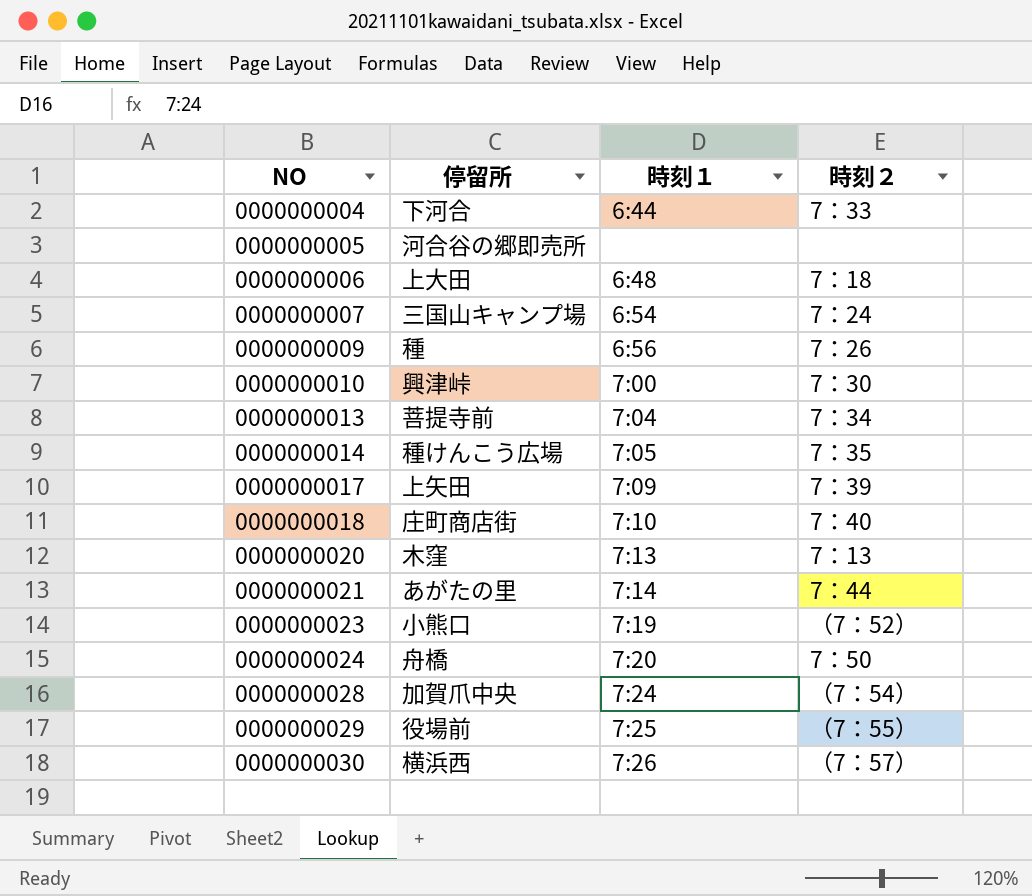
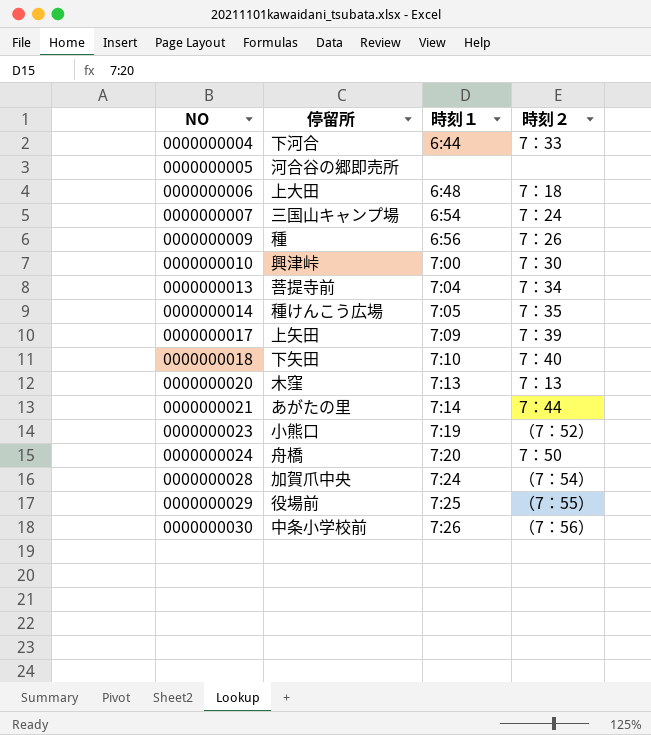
0000000018 | 停留所: 庄町商店街 -> 下矢田
0000000030 | 停留所: 横浜西 -> 中条小学校前
0000000030 | 時刻２: （7：57） -> （7：56）

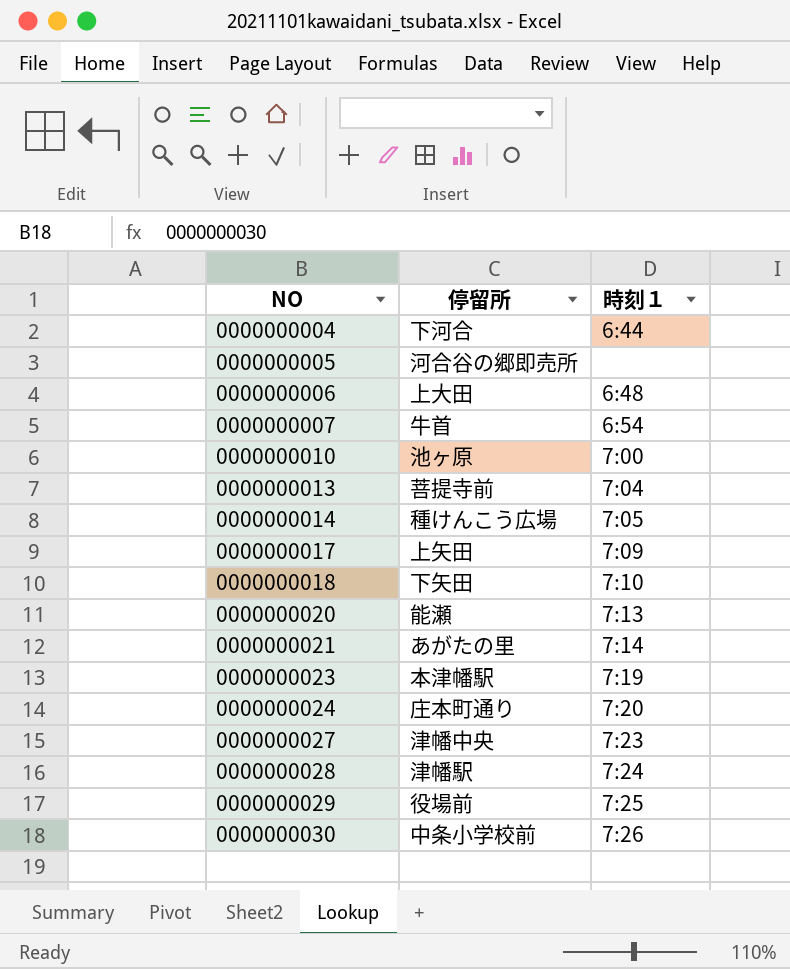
column 時刻２ | position: 4 -> none
row 0000000009: 種 | 6:56 | 7：26 -> none
0000000007 | 停留所: 三国山キャンプ場 -> 牛首
0000000010 | 停留所: 興津峠 -> 池ヶ原
0000000020 | 停留所: 木窪 -> 能瀬
0000000023 | 停留所: 小熊口 -> 本津幡駅
0000000024 | 停留所: 舟橋 -> 庄本町通り
row 0000000027: none -> 津幡中央 | 7:23
0000000028 | 停留所: 加賀爪中央 -> 津幡駅

